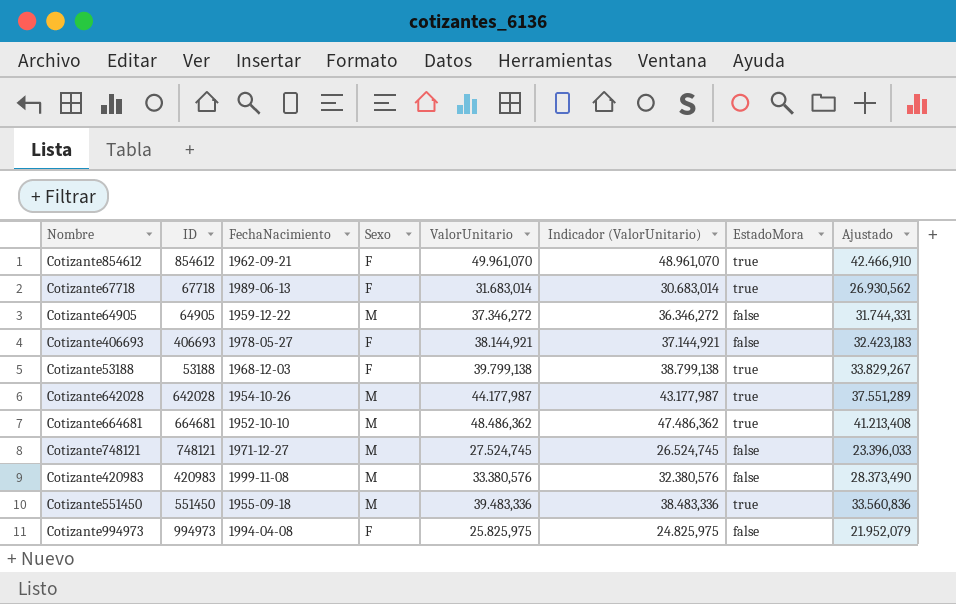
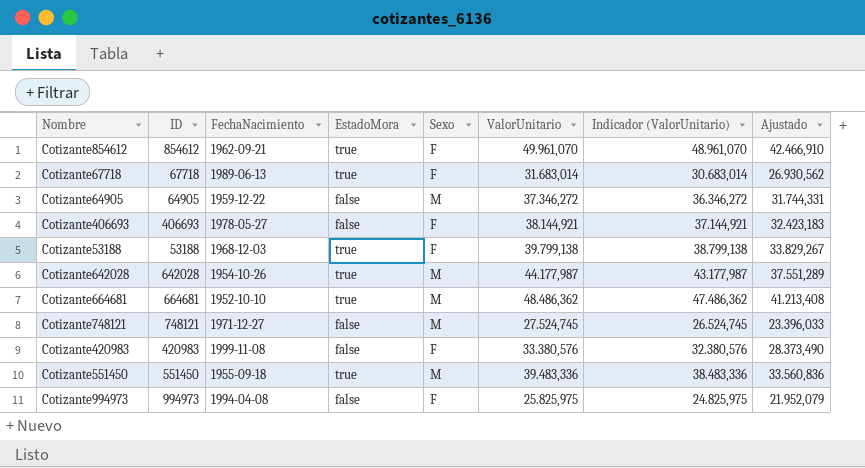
column EstadoMora | position: 7 -> 4
Cotizante420983 | Sexo: M -> F

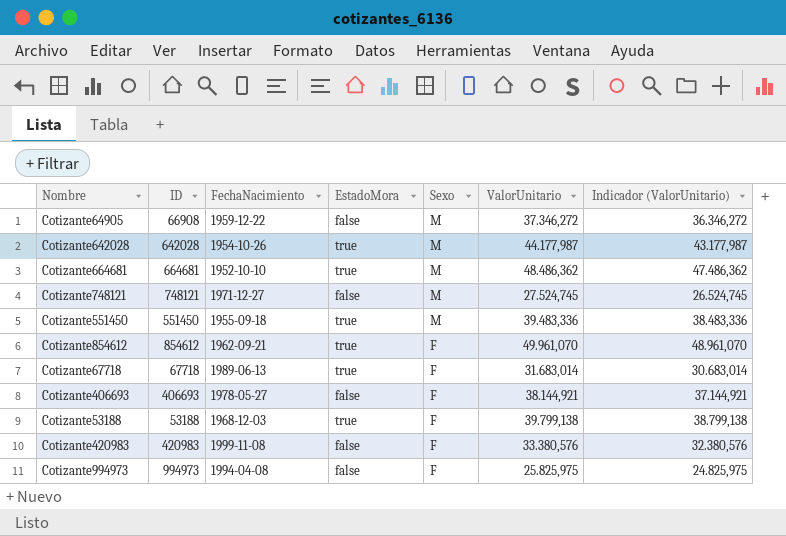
row order: none -> Sexo descending
column Ajustado | formula: [ValorUnitario] * 0,85 -> none
Cotizante64905 | ID: 64905 -> 66908

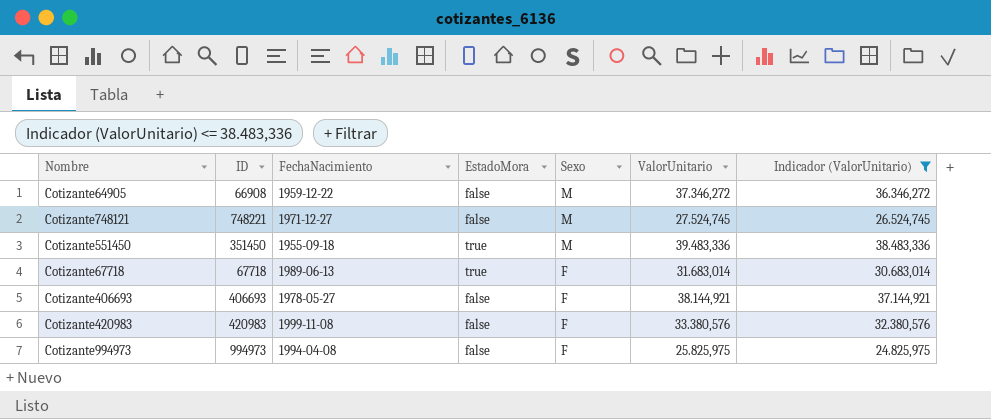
filter: none -> Indicador (ValorUnitario) <= 38.483,336
Cotizante748121 | ID: 748121 -> 748221
Cotizante551450 | ID: 551450 -> 351450

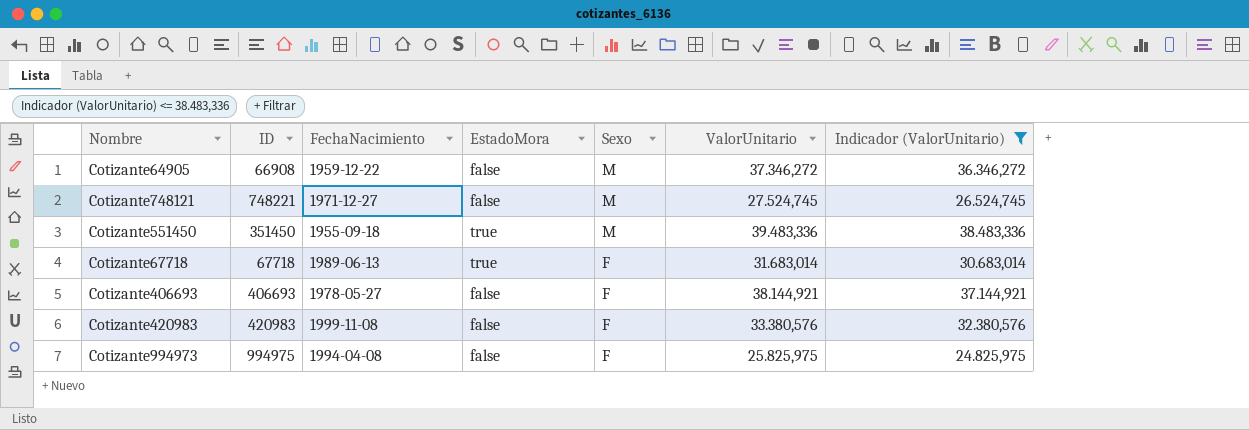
Cotizante994973 | ID: 994973 -> 994975

